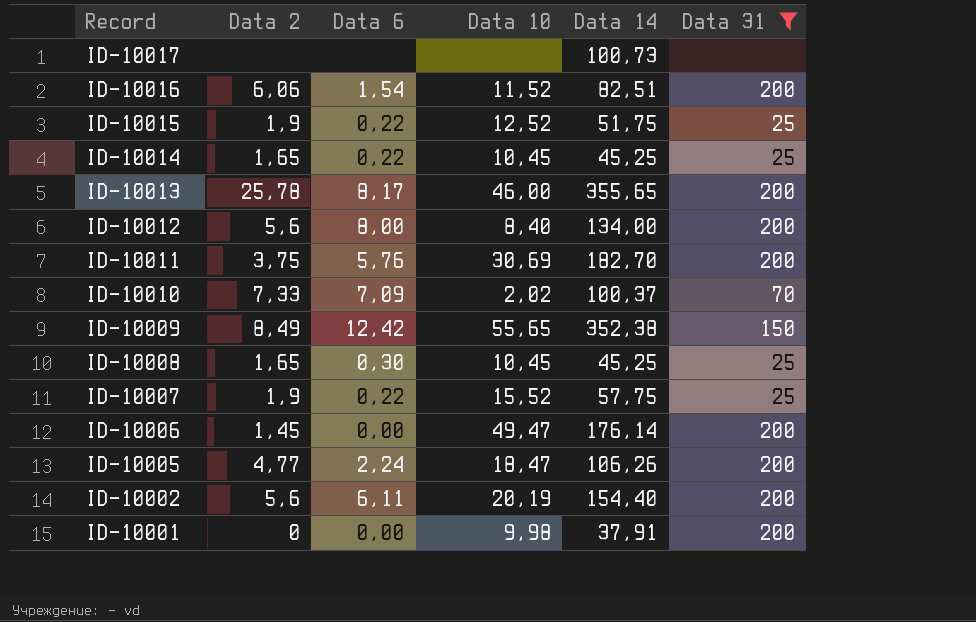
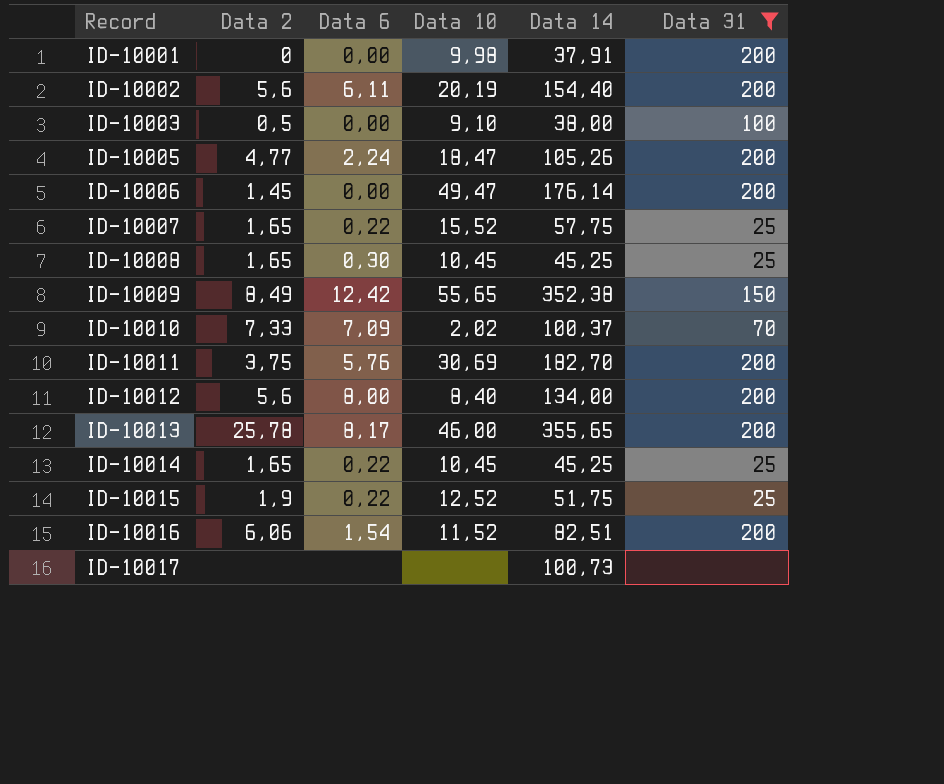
row order: Record descending -> Record ascending
row ID-10003: none -> 0,5 | 0,00 | 9,10 | 38,00 | 100
ID-10005 | Data 14: 106,26 -> 105,26
ID-10007 | Data 2: 1,9 -> 1,65

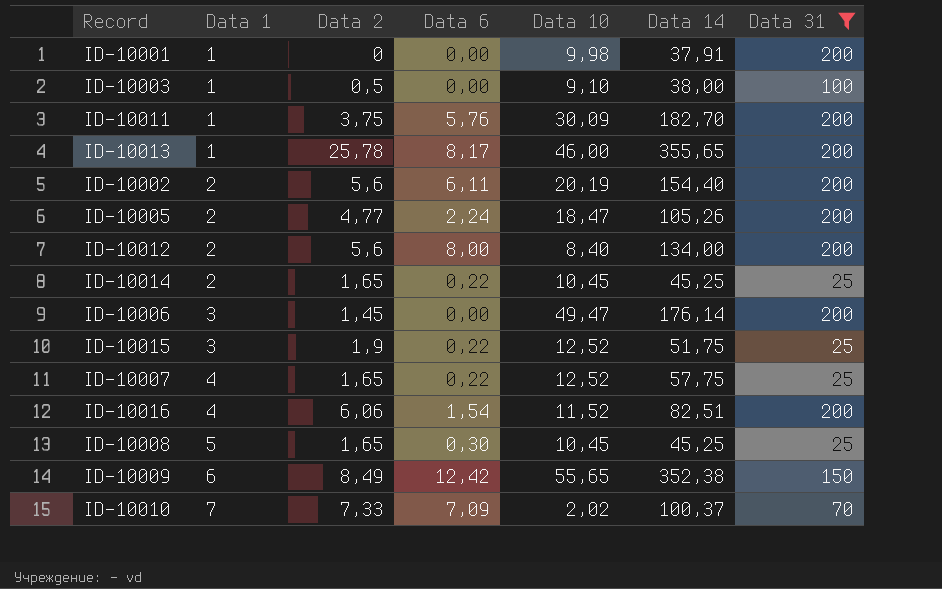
row order: Record ascending -> Data 1 ascending
column Data 1 | position: none -> 2
row ID-10017: none | none | none | 100,73 | none -> none
ID-10011 | Data 10: 30,69 -> 30,09
ID-10007 | Data 10: 15,52 -> 12,52

